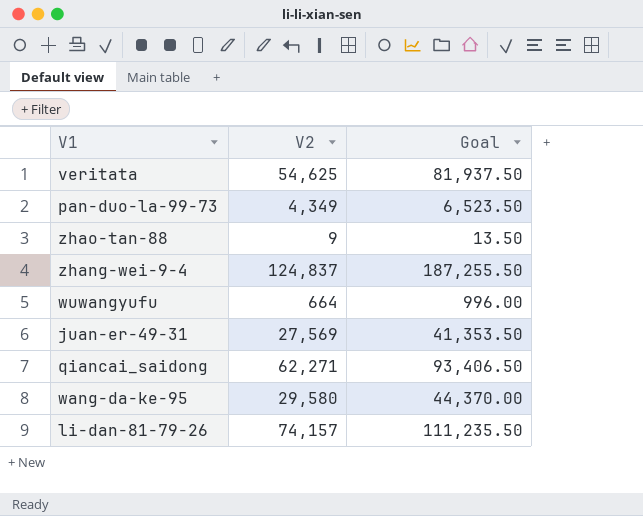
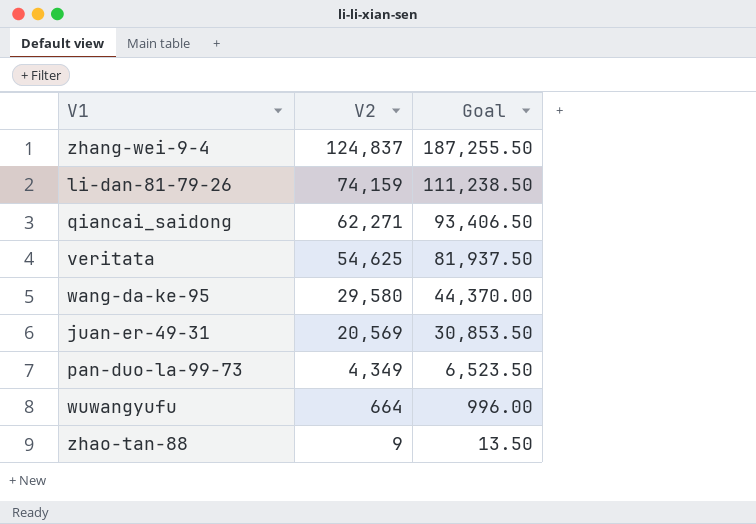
row order: none -> V2 descending
li-dan-81-79-26 | V2: 74,157 -> 74,159
li-dan-81-79-26 | Goal: 111,235.50 -> 111,238.50
juan-er-49-31 | V2: 27,569 -> 20,569
juan-er-49-31 | Goal: 41,353.50 -> 30,853.50

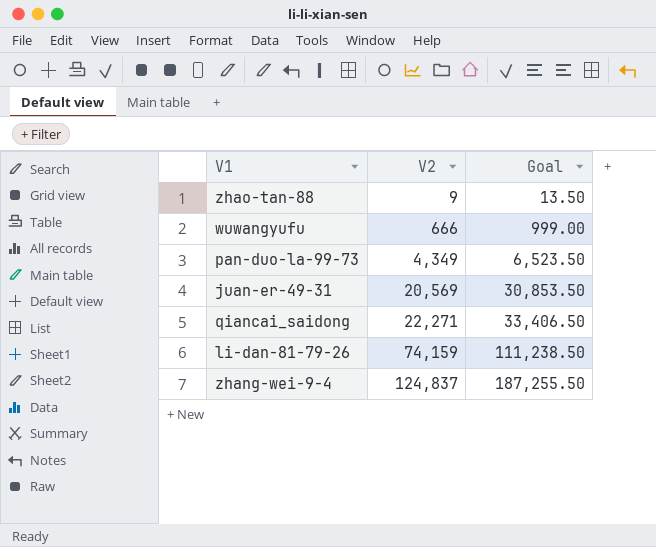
row order: V2 descending -> V2 ascending
row veritata: 54,625 | 81,937.50 -> none
row wang-da-ke-95: 29,580 | 44,370.00 -> none
wuwangyufu | V2: 664 -> 666
wuwangyufu | Goal: 996.00 -> 999.00
qiancai_saidong | V2: 62,271 -> 22,271
qiancai_saidong | Goal: 93,406.50 -> 33,406.50

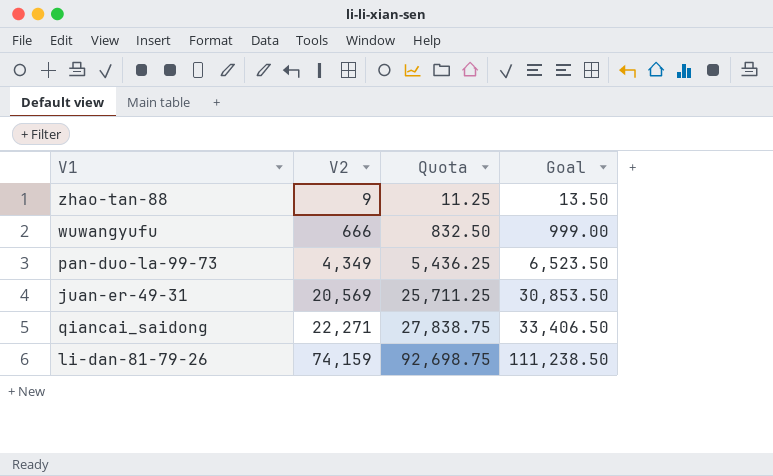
column Quota | formula: none -> [V2] * 1.25
row zhang-wei-9-4: 124,837 | 187,255.50 -> none

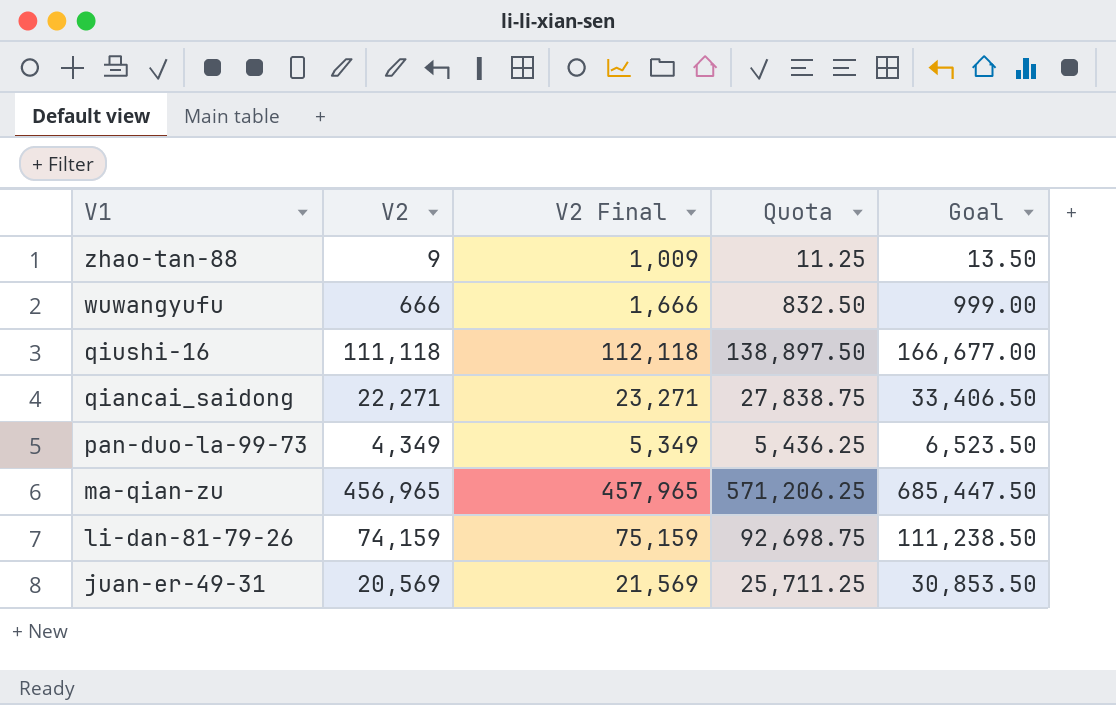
row order: V2 ascending -> V1 descending
column V2 Final | formula: none -> [V2] + 1000
row qiushi-16: none -> 111,118 | 112,118 | 138,897.50 | 166,677.00
row ma-qian-zu: none -> 456,965 | 457,965 | 571,206.25 | 685,447.50

